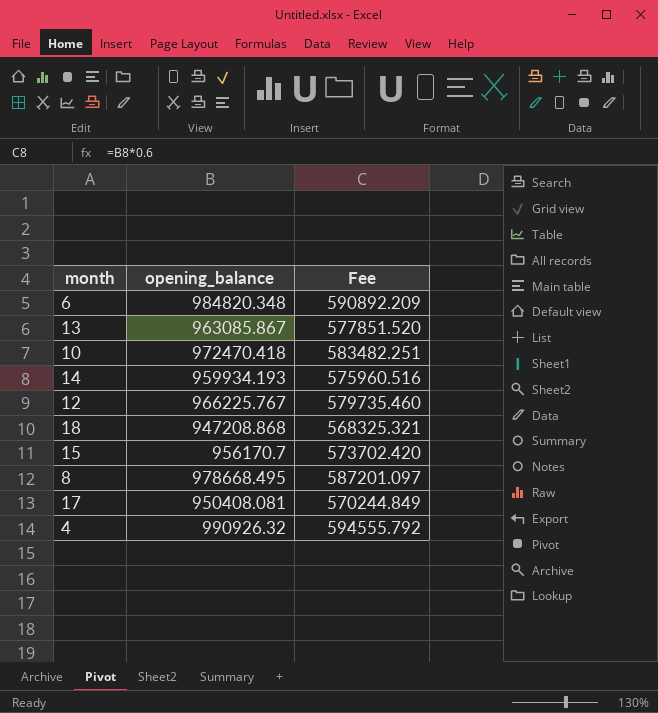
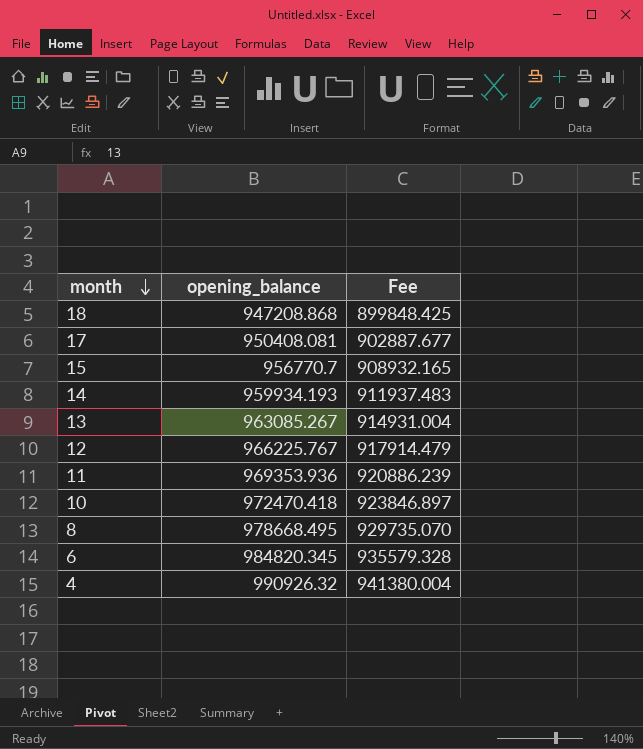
row order: none -> month descending
column Fee | formula: [opening_balance] * 0.6 -> [opening_balance] * 0.95
15 | opening_balance: 956170.7 -> 956770.7
13 | opening_balance: 963085.867 -> 963085.267
row 11: none -> 969353.936 | 920886.239
6 | opening_balance: 984820.348 -> 984820.345

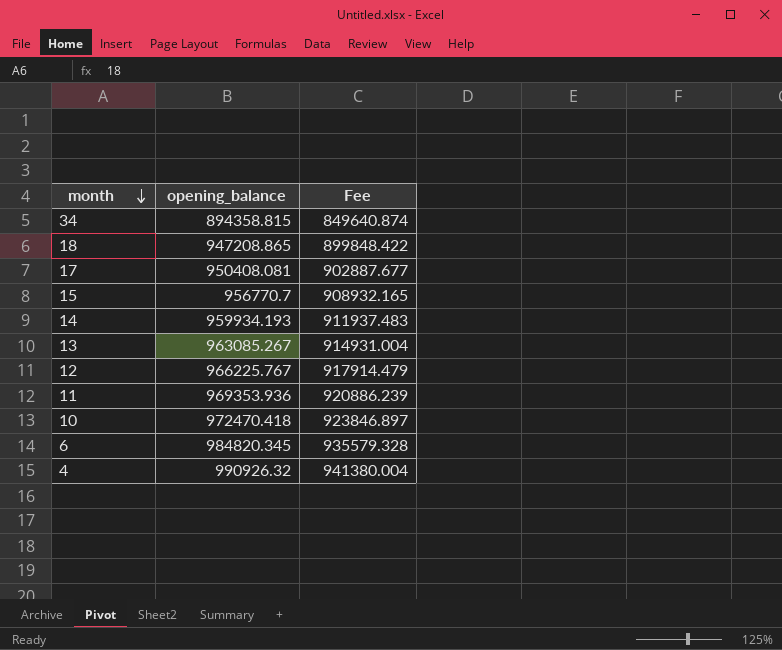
row 8: 978668.495 | 929735.070 -> none
row 34: none -> 894358.815 | 849640.874
18 | opening_balance: 947208.868 -> 947208.865
18 | Fee: 899848.425 -> 899848.422

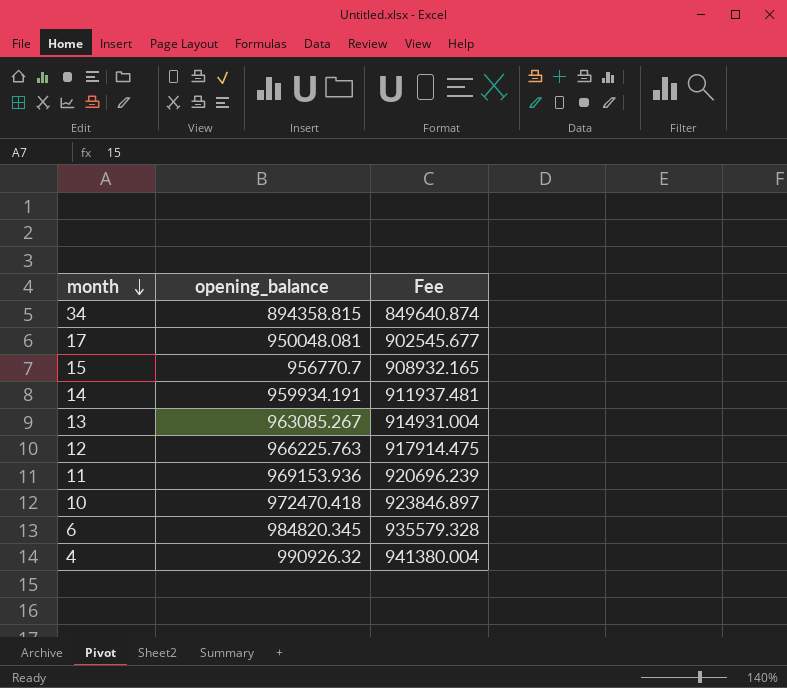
row 18: 947208.865 | 899848.422 -> none
17 | opening_balance: 950408.081 -> 950048.081
17 | Fee: 902887.677 -> 902545.677
14 | opening_balance: 959934.193 -> 959934.191
14 | Fee: 911937.483 -> 911937.481
12 | opening_balance: 966225.767 -> 966225.763
12 | Fee: 917914.479 -> 917914.475
11 | opening_balance: 969353.936 -> 969153.936
11 | Fee: 920886.239 -> 920696.239

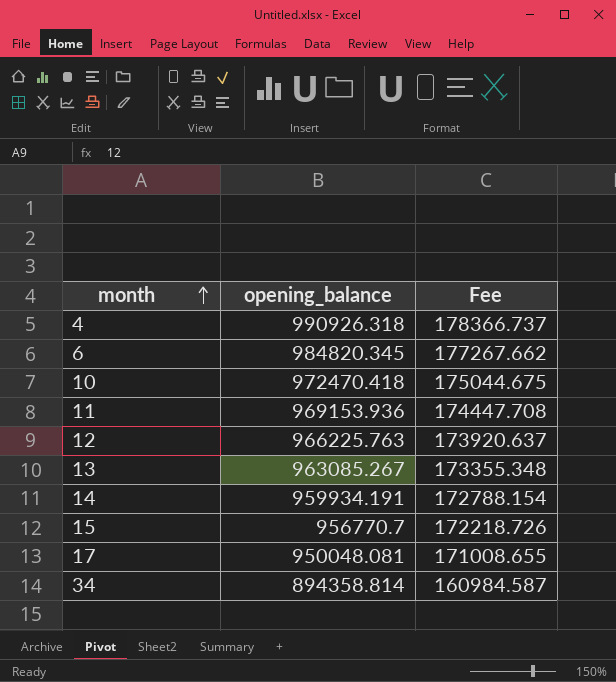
row order: month descending -> month ascending
column Fee | formula: [opening_balance] * 0.95 -> [opening_balance] * 0.18
4 | opening_balance: 990926.32 -> 990926.318
34 | opening_balance: 894358.815 -> 894358.814

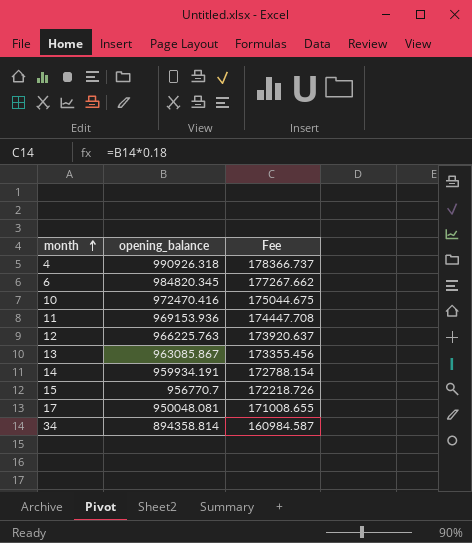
10 | opening_balance: 972470.418 -> 972470.416
13 | opening_balance: 963085.267 -> 963085.867
13 | Fee: 173355.348 -> 173355.456

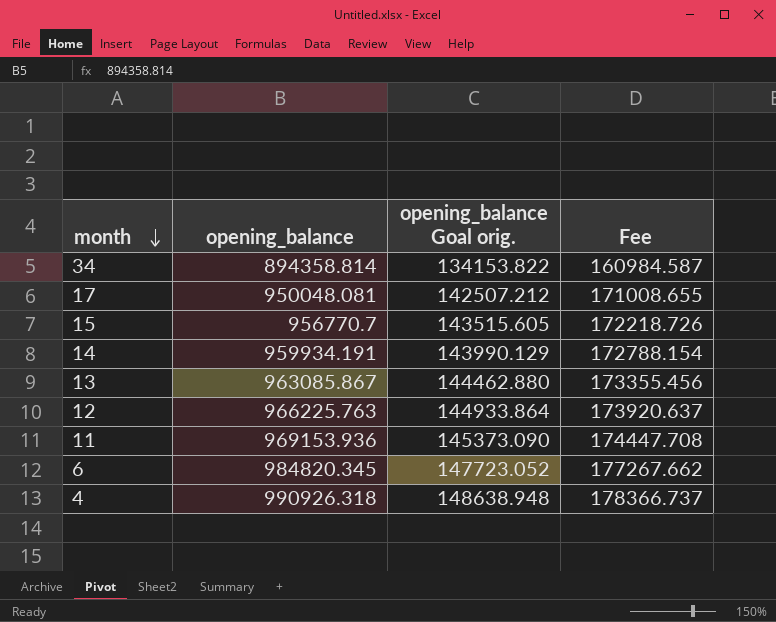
row order: month ascending -> month descending
column opening_balance Goal orig. | formula: none -> [opening_balance] * 0.15
row 10: 972470.416 | 175044.675 -> none

